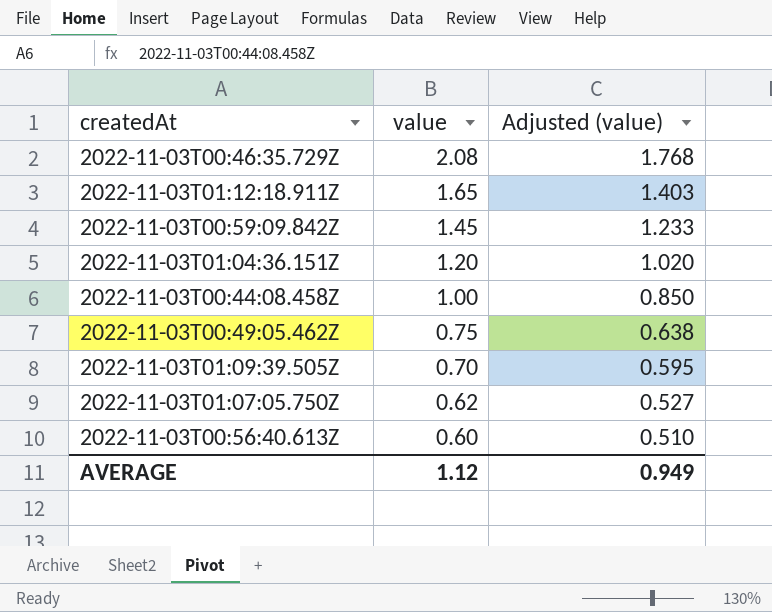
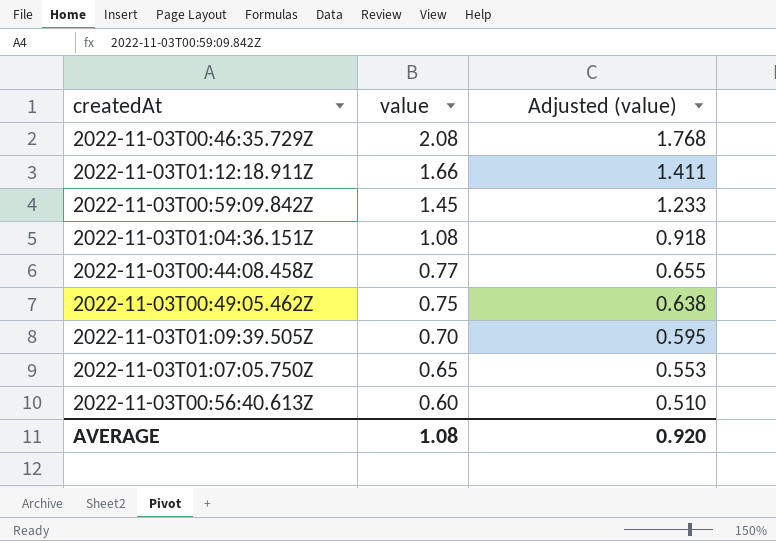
2022-11-03T01:12:18.911Z | value: 1.65 -> 1.66
2022-11-03T01:12:18.911Z | Adjusted (value): 1.403 -> 1.411
2022-11-03T01:04:36.151Z | value: 1.20 -> 1.08
2022-11-03T01:04:36.151Z | Adjusted (value): 1.020 -> 0.918
2022-11-03T00:44:08.458Z | value: 1.00 -> 0.77
2022-11-03T00:44:08.458Z | Adjusted (value): 0.850 -> 0.655
2022-11-03T01:07:05.750Z | value: 0.62 -> 0.65
2022-11-03T01:07:05.750Z | Adjusted (value): 0.527 -> 0.553
AVERAGE | value: 1.12 -> 1.08
AVERAGE | Adjusted (value): 0.949 -> 0.920

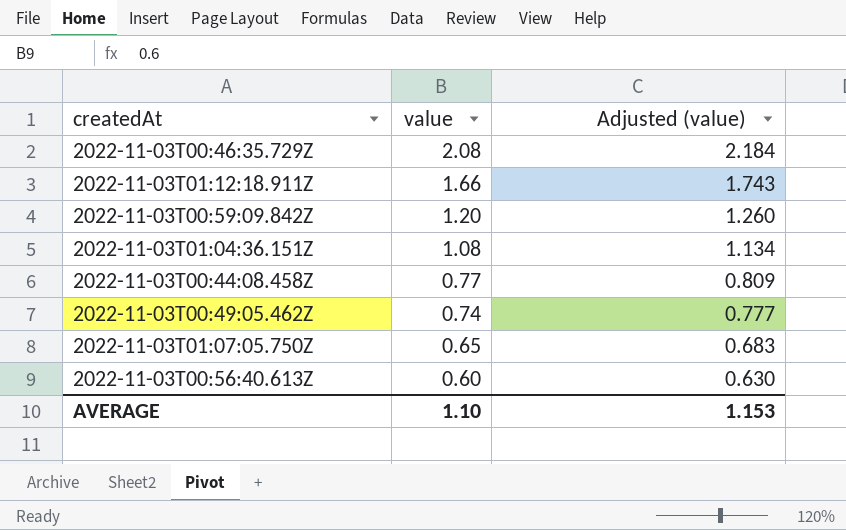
column Adjusted (value) | formula: [value] * 0.85 -> [value] * 1.05
row 2022-11-03T01:09:39.505Z: 0.70 | 0.595 -> none
2022-11-03T00:59:09.842Z | value: 1.45 -> 1.20
2022-11-03T00:49:05.462Z | value: 0.75 -> 0.74
AVERAGE | value: 1.08 -> 1.10
AVERAGE | Adjusted (value): 0.920 -> 1.153

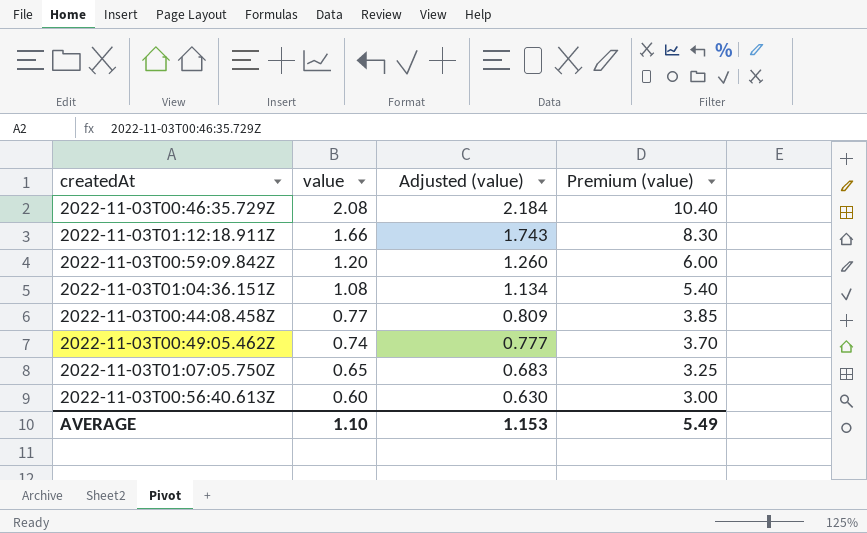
column Premium (value) | formula: none -> [value] * 5

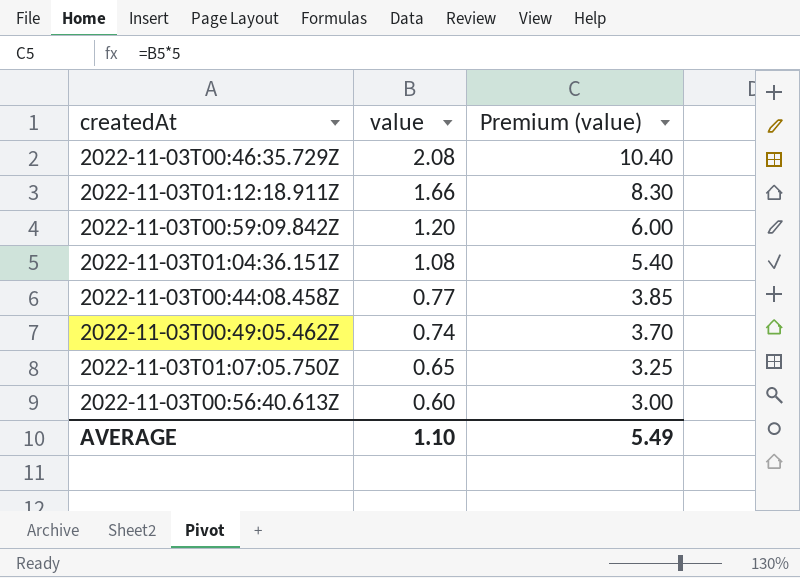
column Adjusted (value) | formula: [value] * 1.05 -> none

